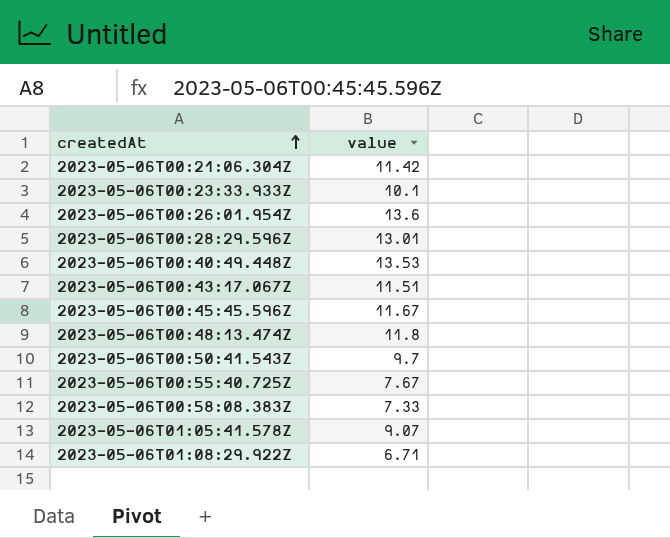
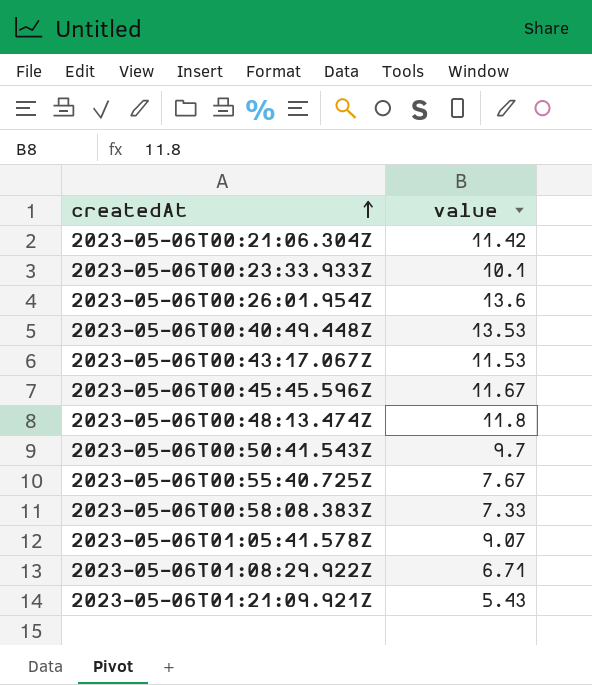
row 2023-05-06T00:28:29.596Z: 13.01 -> none
2023-05-06T00:43:17.067Z | value: 11.51 -> 11.53
row 2023-05-06T01:21:09.921Z: none -> 5.43

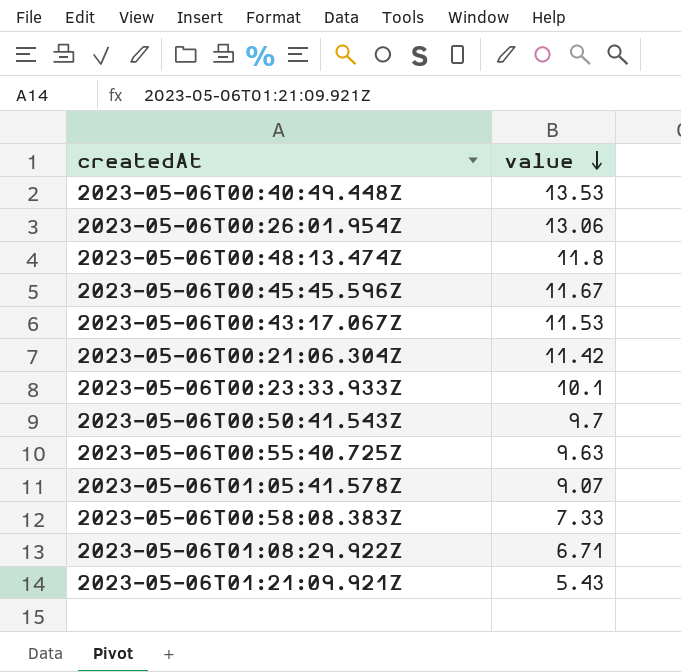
row order: createdAt ascending -> value descending
2023-05-06T00:26:01.954Z | value: 13.6 -> 13.06
2023-05-06T00:55:40.725Z | value: 7.67 -> 9.63

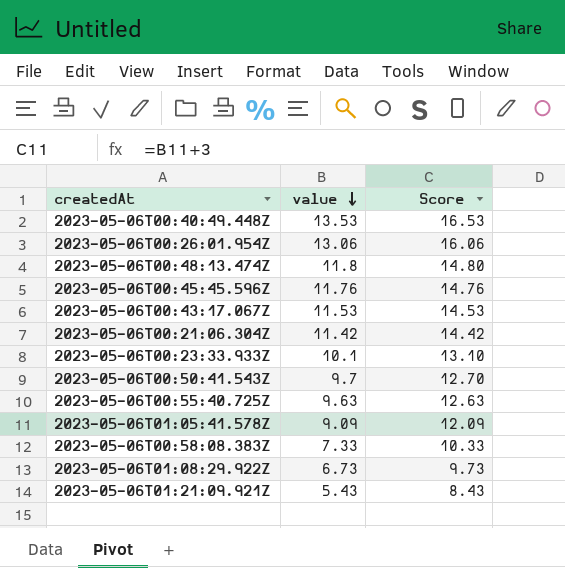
column Score | formula: none -> [value] + 3
2023-05-06T00:45:45.596Z | value: 11.67 -> 11.76
2023-05-06T01:05:41.578Z | value: 9.07 -> 9.09
2023-05-06T01:08:29.922Z | value: 6.71 -> 6.73

